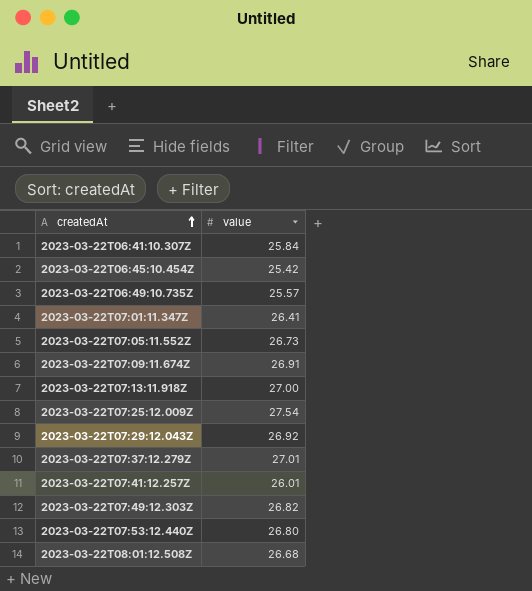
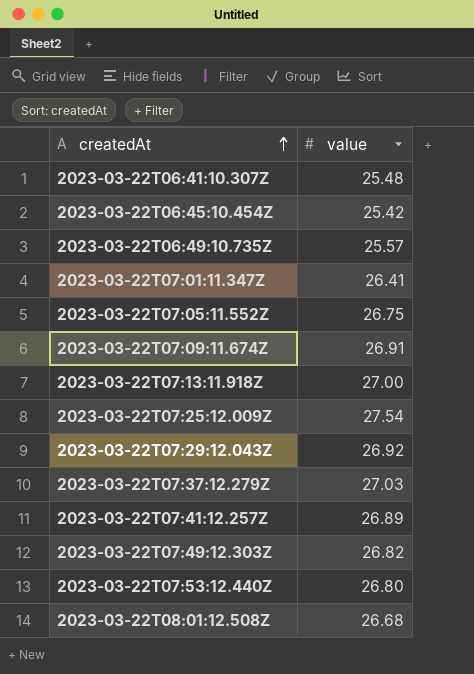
2023-03-22T06:41:10.307Z | value: 25.84 -> 25.48
2023-03-22T07:05:11.552Z | value: 26.73 -> 26.75
2023-03-22T07:37:12.279Z | value: 27.01 -> 27.03
2023-03-22T07:41:12.257Z | value: 26.01 -> 26.89

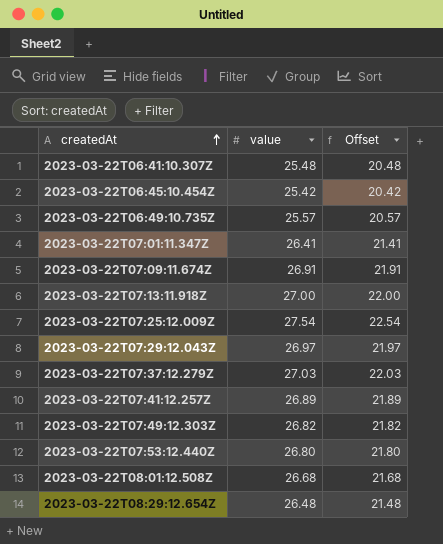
column Offset | formula: none -> [value] - 5
row 2023-03-22T07:05:11.552Z: 26.75 -> none
2023-03-22T07:29:12.043Z | value: 26.92 -> 26.97
row 2023-03-22T08:29:12.654Z: none -> 26.48 | 21.48

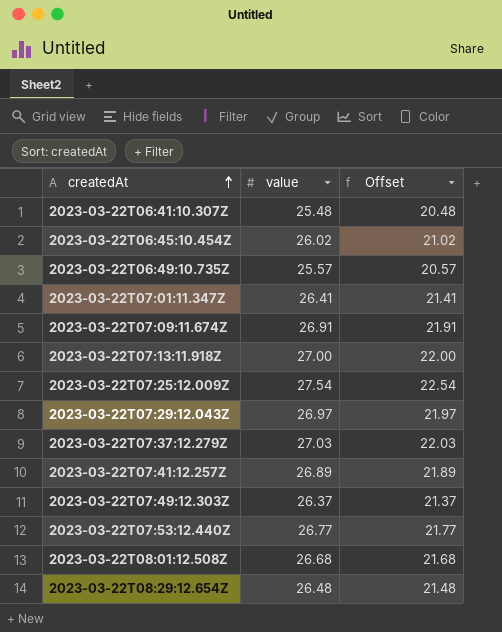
2023-03-22T06:45:10.454Z | value: 25.42 -> 26.02
2023-03-22T06:45:10.454Z | Offset: 20.42 -> 21.02
2023-03-22T07:49:12.303Z | value: 26.82 -> 26.37
2023-03-22T07:49:12.303Z | Offset: 21.82 -> 21.37
2023-03-22T07:53:12.440Z | value: 26.80 -> 26.77
2023-03-22T07:53:12.440Z | Offset: 21.80 -> 21.77

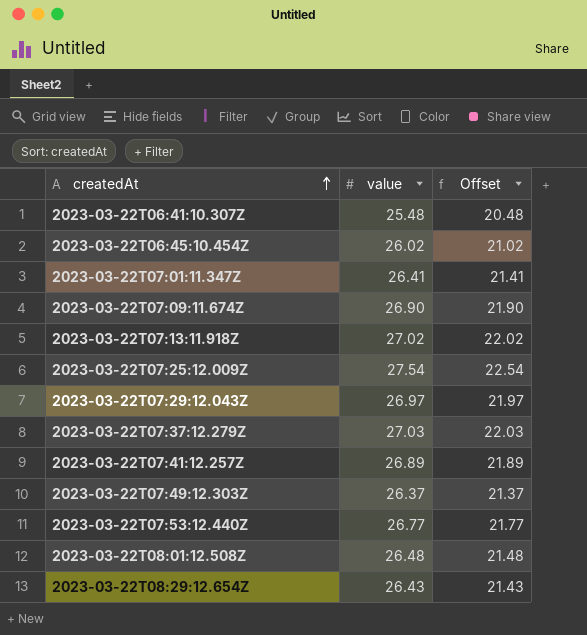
row 2023-03-22T06:49:10.735Z: 25.57 | 20.57 -> none
2023-03-22T07:09:11.674Z | value: 26.91 -> 26.90
2023-03-22T07:09:11.674Z | Offset: 21.91 -> 21.90
2023-03-22T07:13:11.918Z | value: 27.00 -> 27.02
2023-03-22T07:13:11.918Z | Offset: 22.00 -> 22.02
2023-03-22T08:01:12.508Z | value: 26.68 -> 26.48
2023-03-22T08:01:12.508Z | Offset: 21.68 -> 21.48
2023-03-22T08:29:12.654Z | value: 26.48 -> 26.43
2023-03-22T08:29:12.654Z | Offset: 21.48 -> 21.43

